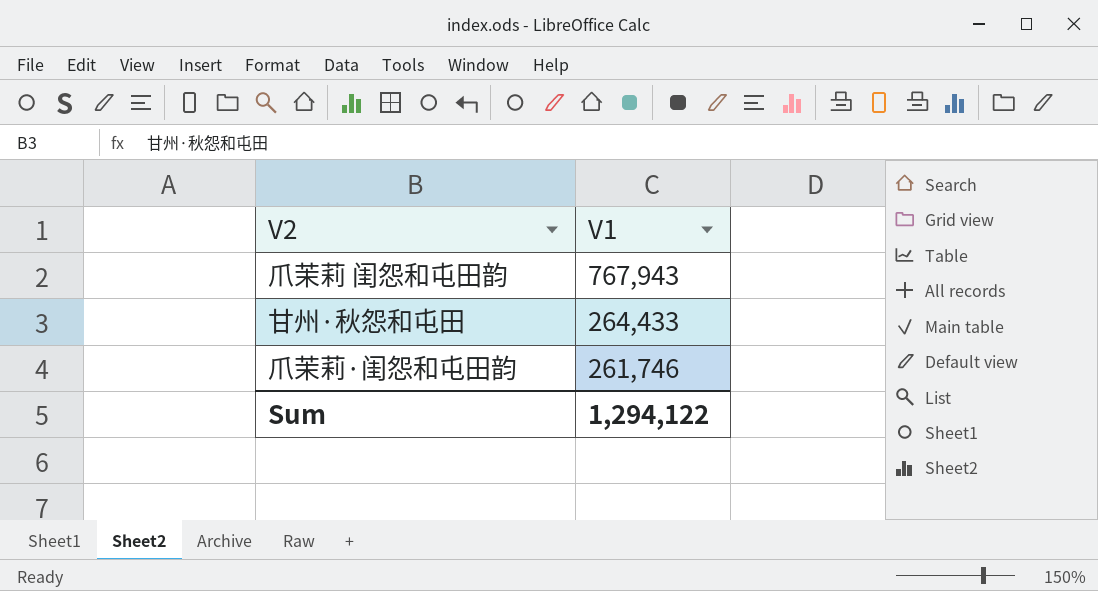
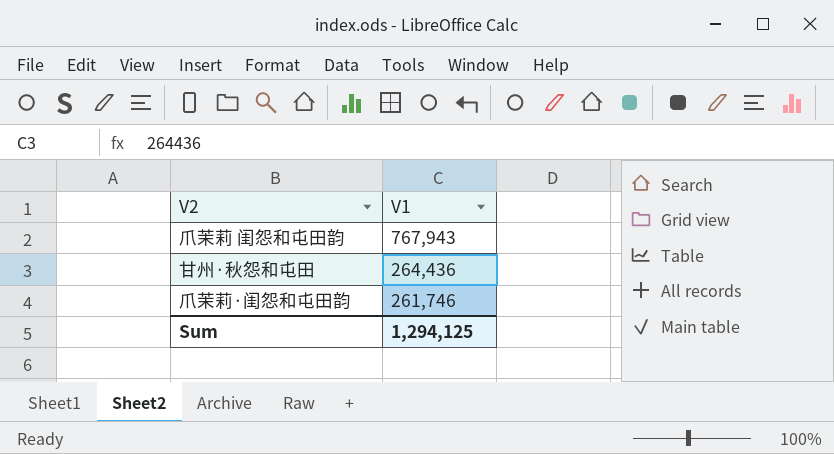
甘州·秋怨和屯田 | V1: 264,433 -> 264,436
Sum | V1: 1,294,122 -> 1,294,125

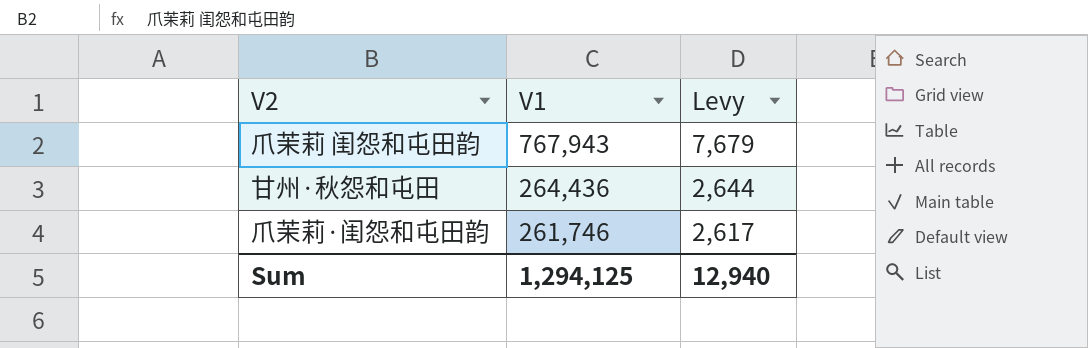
column Levy | formula: none -> [V1] * 0.01

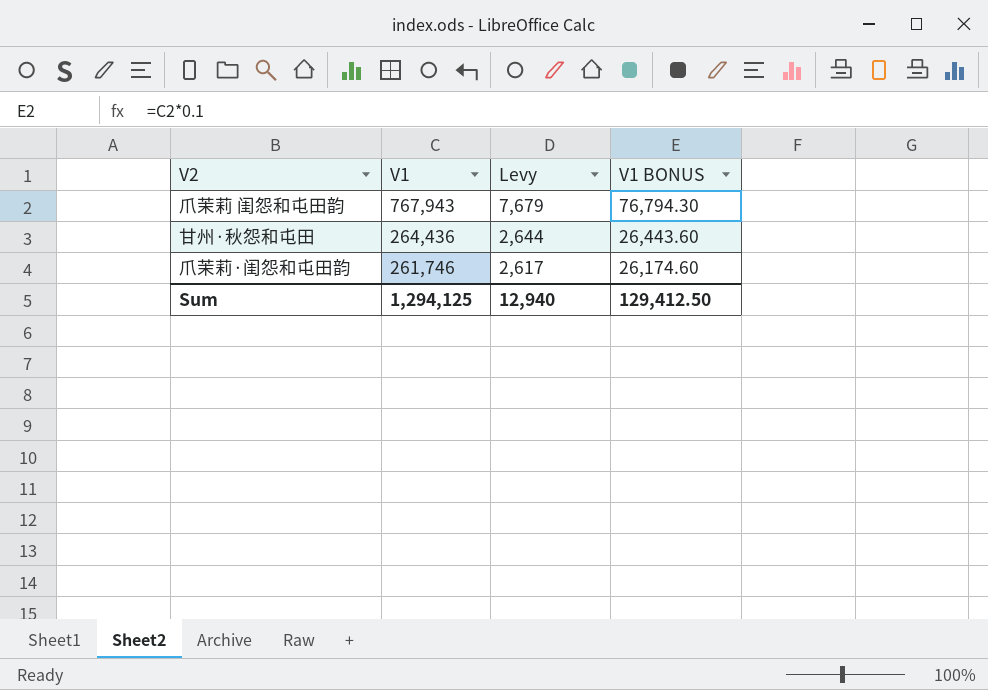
column V1 BONUS | formula: none -> [V1] * 0.1

